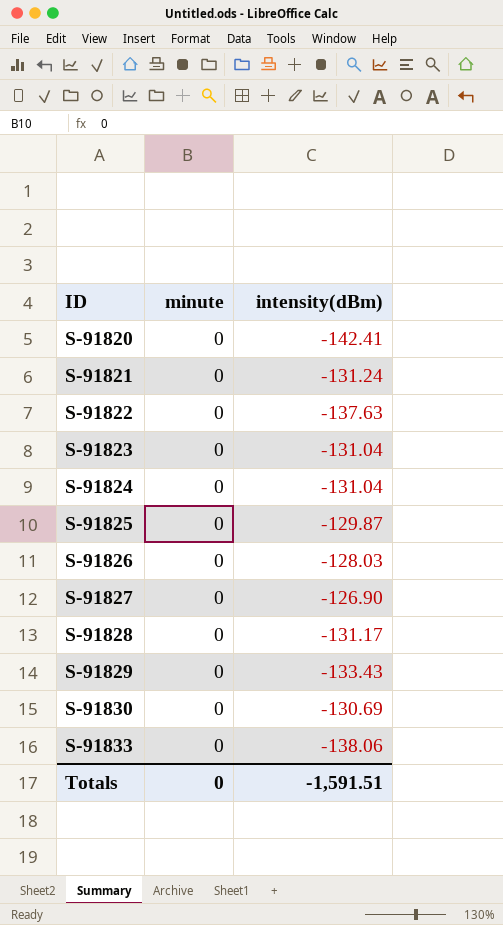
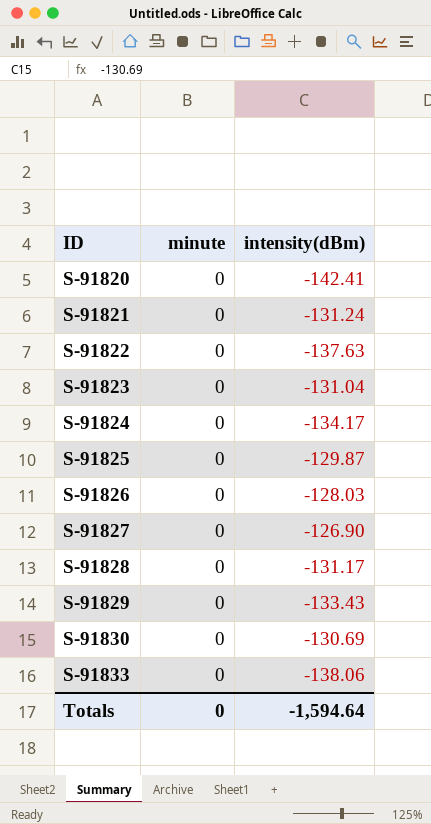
S-91824 | intensity(dBm): -131.04 -> -134.17
Totals | intensity(dBm): -1,591.51 -> -1,594.64

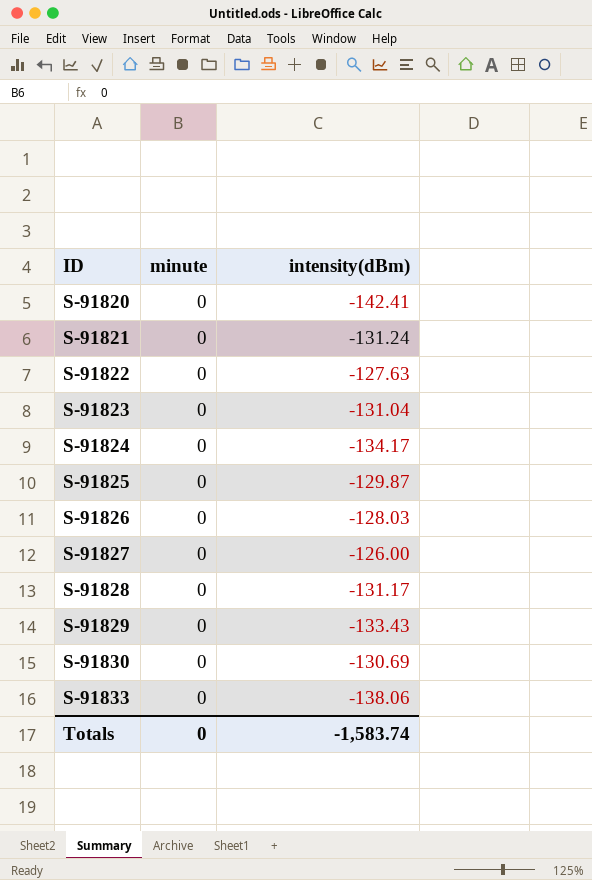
S-91822 | intensity(dBm): -137.63 -> -127.63
S-91827 | intensity(dBm): -126.90 -> -126.00
Totals | intensity(dBm): -1,594.64 -> -1,583.74

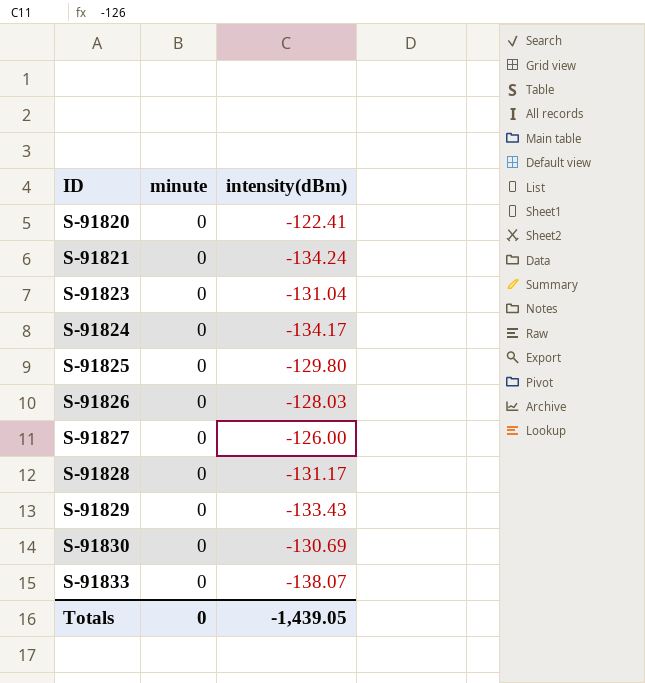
row S-91822: 0 | -127.63 -> none
S-91820 | intensity(dBm): -142.41 -> -122.41
S-91821 | intensity(dBm): -131.24 -> -134.24
S-91825 | intensity(dBm): -129.87 -> -129.80
S-91833 | intensity(dBm): -138.06 -> -138.07
Totals | intensity(dBm): -1,583.74 -> -1,439.05

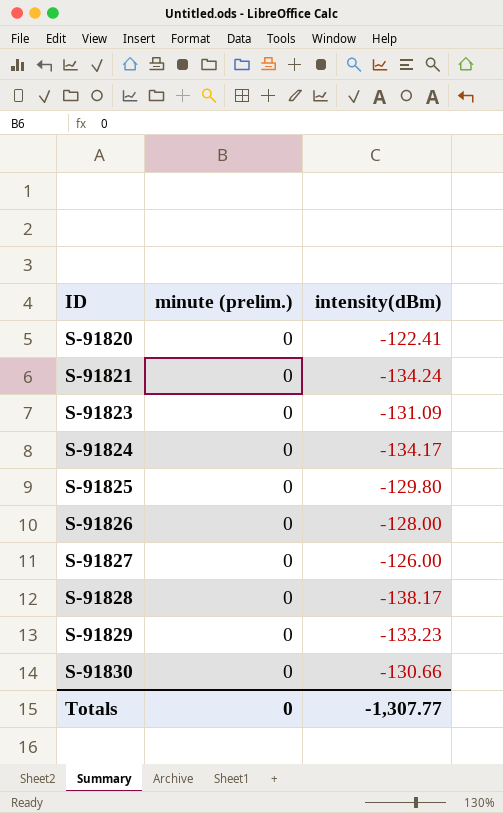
column name: minute -> minute (prelim.)
row S-91833: 0 | -138.07 -> none
S-91823 | intensity(dBm): -131.04 -> -131.09
S-91826 | intensity(dBm): -128.03 -> -128.00
S-91828 | intensity(dBm): -131.17 -> -138.17
S-91829 | intensity(dBm): -133.43 -> -133.23
S-91830 | intensity(dBm): -130.69 -> -130.66
Totals | intensity(dBm): -1,439.05 -> -1,307.77

